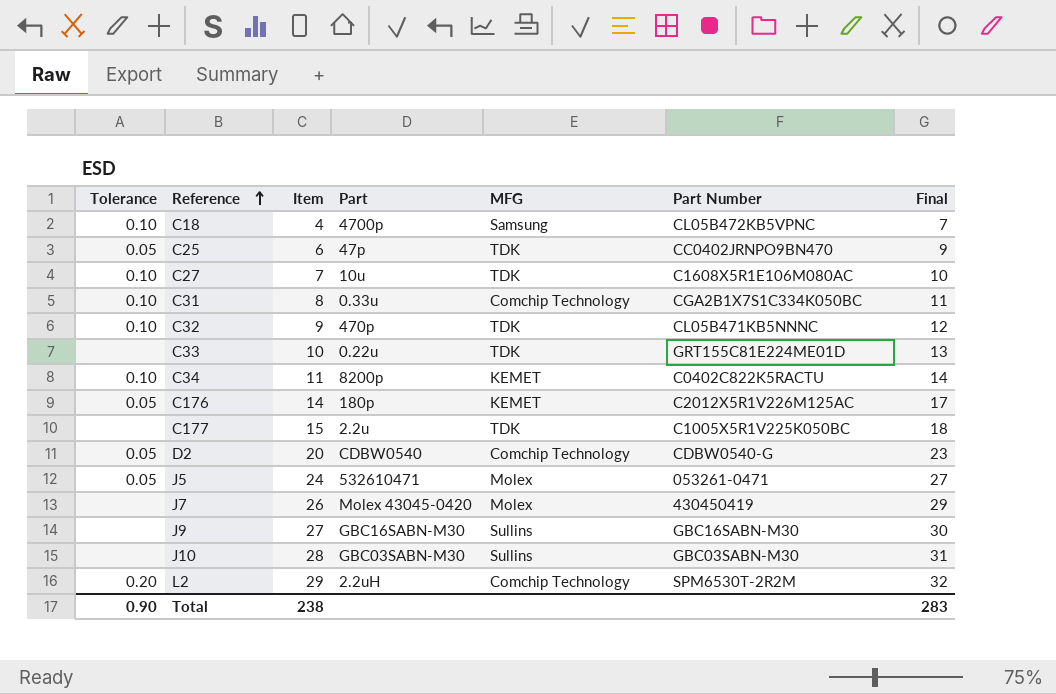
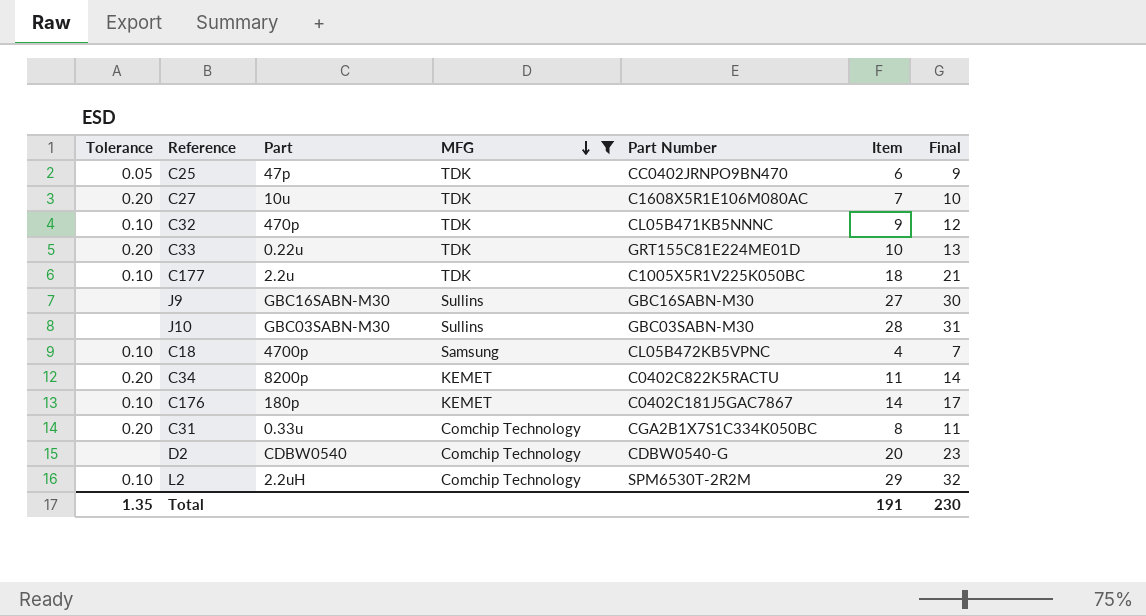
filter: none -> MFG != Molex
row order: Reference ascending -> MFG descending
column Item | position: 3 -> 6
C27 | Tolerance: 0.10 -> 0.20
C33 | Tolerance: none -> 0.20
C177 | Tolerance: none -> 0.10
C177 | Item: 15 -> 18
C177 | Final: 18 -> 21
C34 | Tolerance: 0.10 -> 0.20
C176 | Tolerance: 0.05 -> 0.10
C176 | Part Number: C2012X5R1V226M125AC -> C0402C181J5GAC7867
C31 | Tolerance: 0.10 -> 0.20
D2 | Tolerance: 0.05 -> none
L2 | Tolerance: 0.20 -> 0.10
Total | Tolerance: 0.90 -> 1.35
Total | Item: 238 -> 191
Total | Final: 283 -> 230

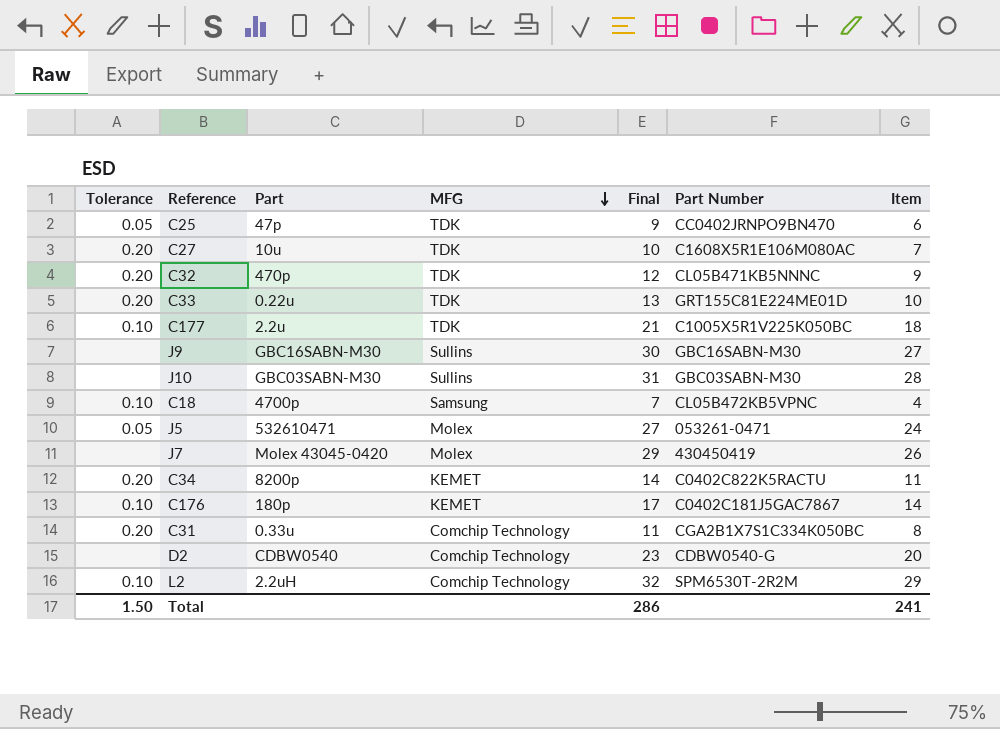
filter: MFG != Molex -> none
column Final | position: 7 -> 5
C32 | Tolerance: 0.10 -> 0.20
Total | Tolerance: 1.35 -> 1.50
Total | Final: 230 -> 286
Total | Item: 191 -> 241

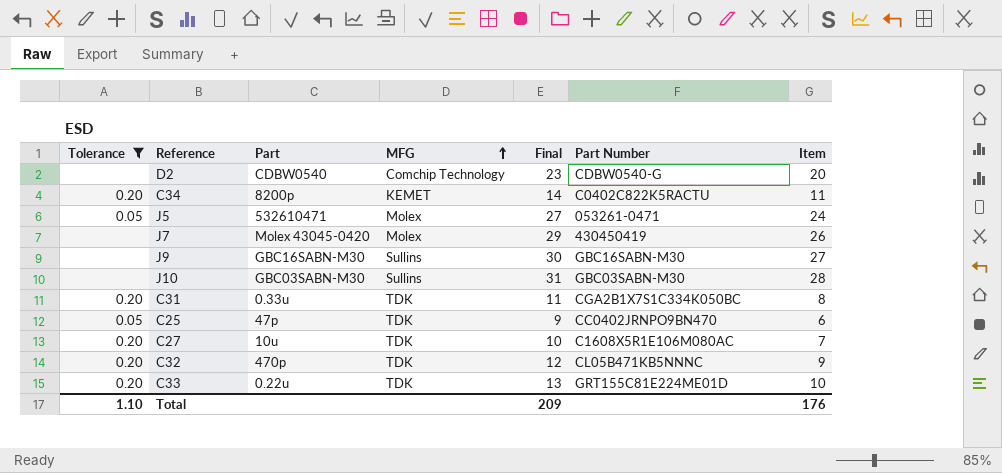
filter: none -> Tolerance != 0.10
row order: MFG descending -> MFG ascending
C31 | MFG: Comchip Technology -> TDK
Total | Tolerance: 1.50 -> 1.10
Total | Final: 286 -> 209
Total | Item: 241 -> 176

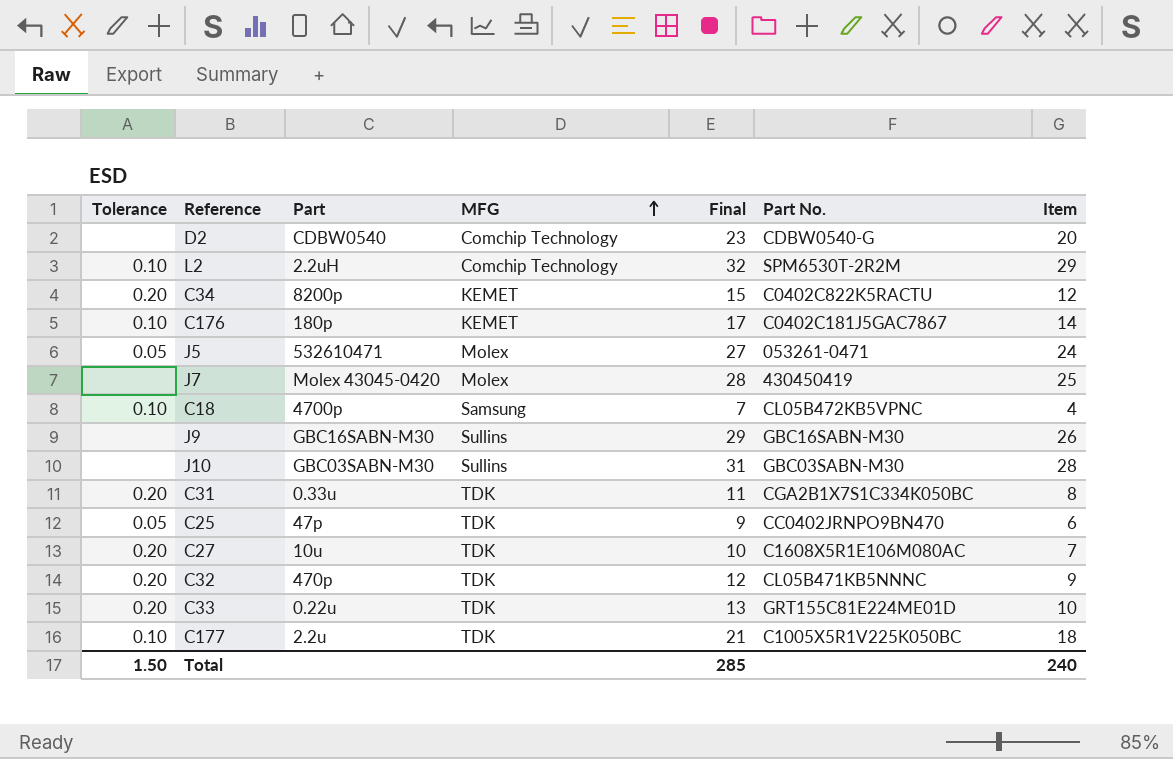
filter: Tolerance != 0.10 -> none
column name: Part Number -> Part No.
C34 | Final: 14 -> 15
C34 | Item: 11 -> 12
J7 | Final: 29 -> 28
J7 | Item: 26 -> 25
J9 | Final: 30 -> 29
J9 | Item: 27 -> 26
Total | Tolerance: 1.10 -> 1.50
Total | Final: 209 -> 285
Total | Item: 176 -> 240

